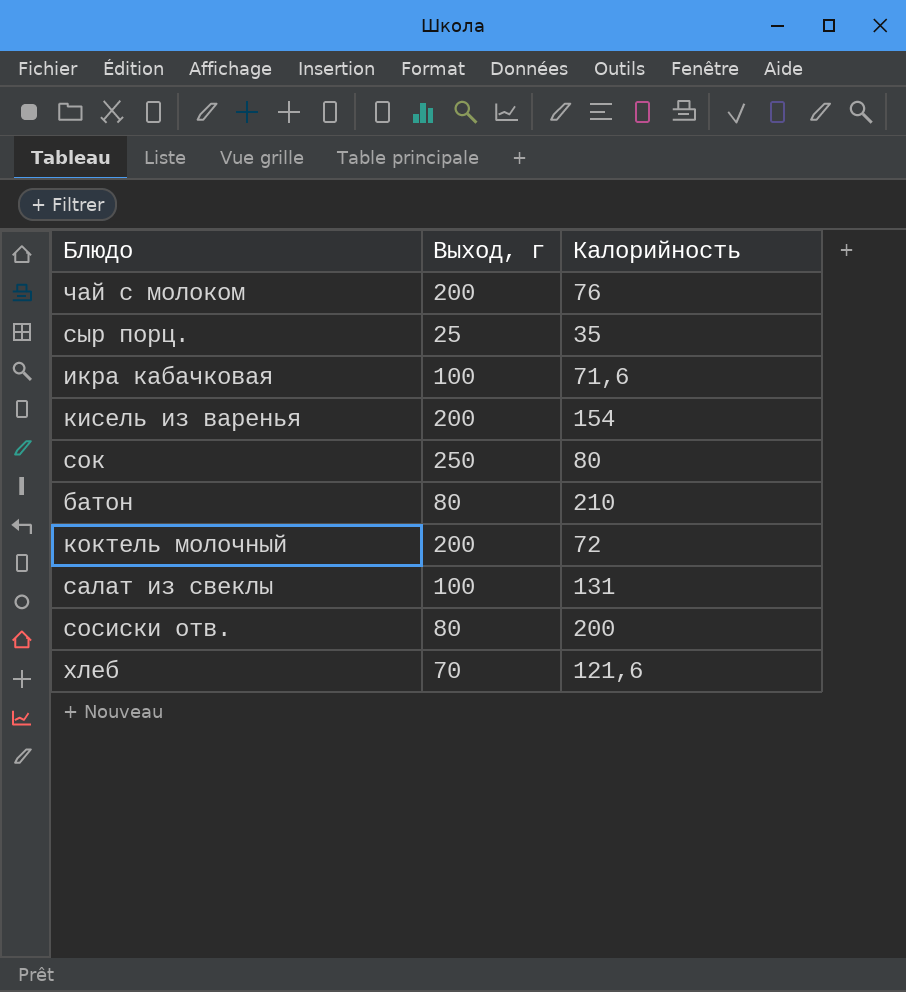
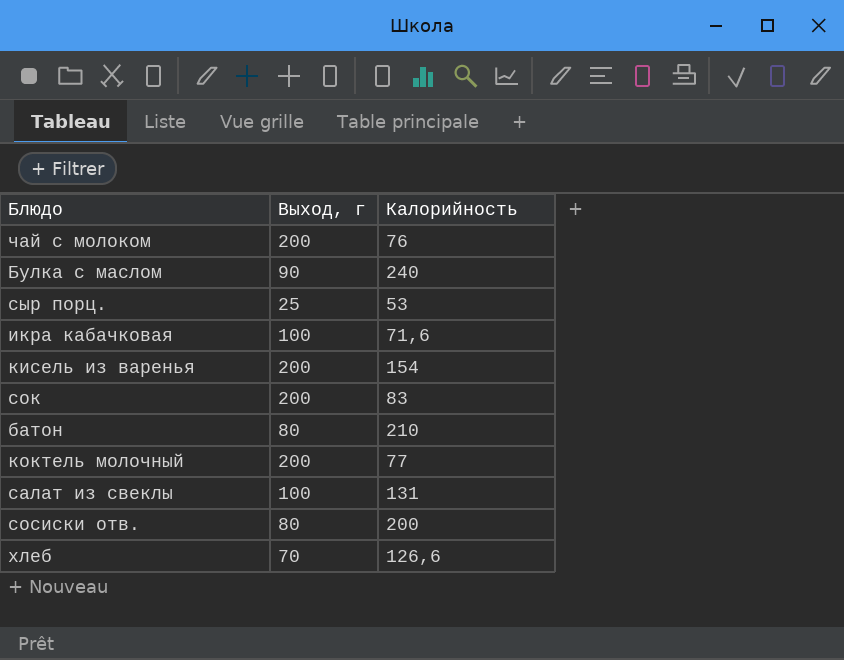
row Булка с маслом: none -> 90 | 240
сыр порц. | Калорийность: 35 -> 53
сок | Выход, г: 250 -> 200
сок | Калорийность: 80 -> 83
коктель молочный | Калорийность: 72 -> 77
хлеб | Калорийность: 121,6 -> 126,6

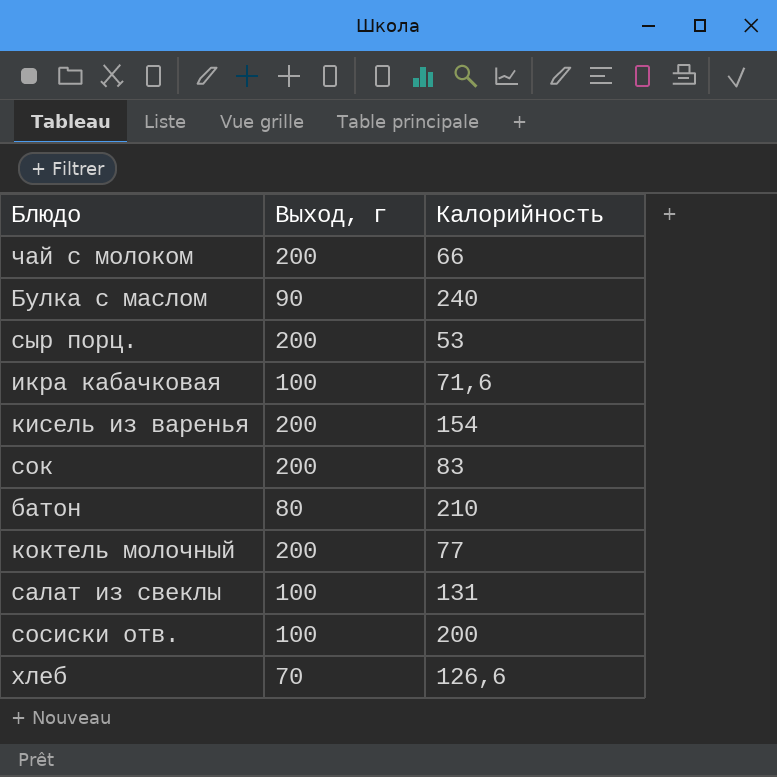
чай с молоком | Калорийность: 76 -> 66
сыр порц. | Выход, г: 25 -> 200
сосиски отв. | Выход, г: 80 -> 100

